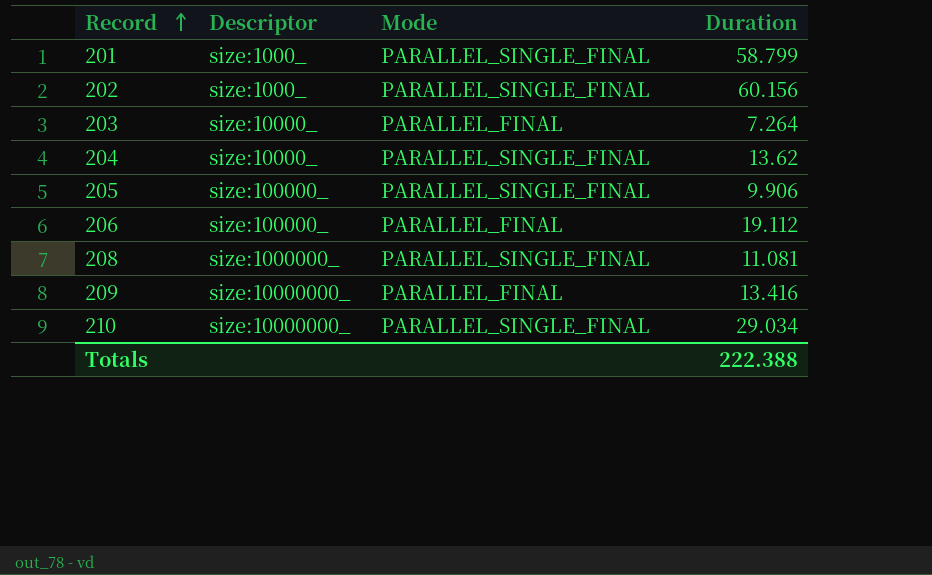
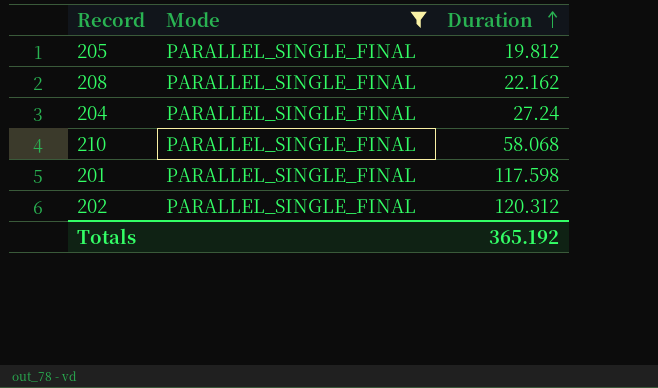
filter: none -> Mode = PARALLEL_SINGLE_FINAL
row order: Record ascending -> Duration ascending
column Descriptor | position: 2 -> none
205 | Duration: 9.906 -> 19.812
208 | Duration: 11.081 -> 22.162
204 | Duration: 13.62 -> 27.24
210 | Duration: 29.034 -> 58.068
201 | Duration: 58.799 -> 117.598
202 | Duration: 60.156 -> 120.312
Totals | Duration: 222.388 -> 365.192

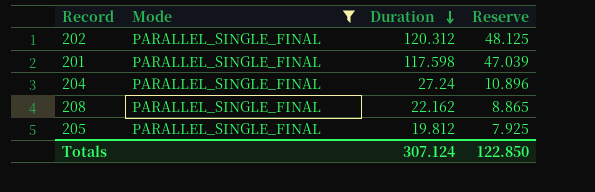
row order: Duration ascending -> Duration descending
column Reserve | formula: none -> [Duration] * 0.4
row 210: PARALLEL_SINGLE_FINAL | 58.068 -> none
Totals | Duration: 365.192 -> 307.124

